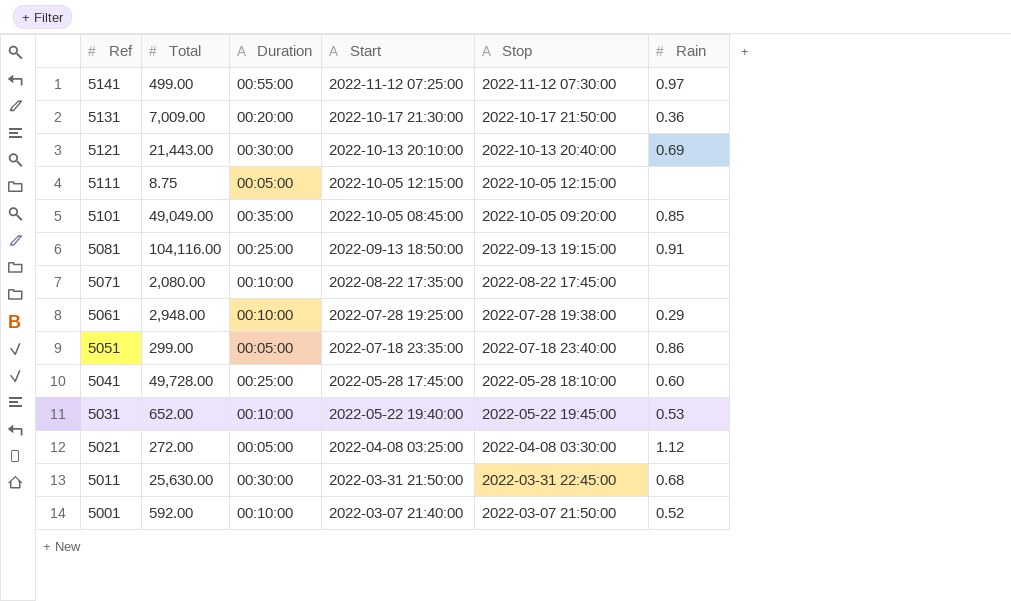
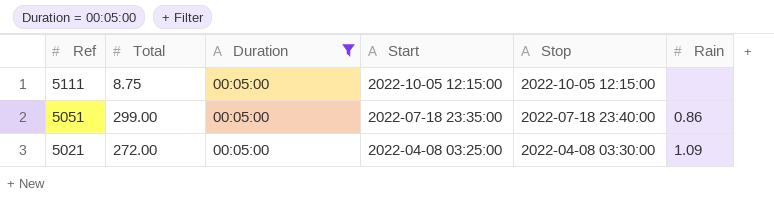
filter: none -> Duration = 00:05:00
5021 | Rain: 1.12 -> 1.09

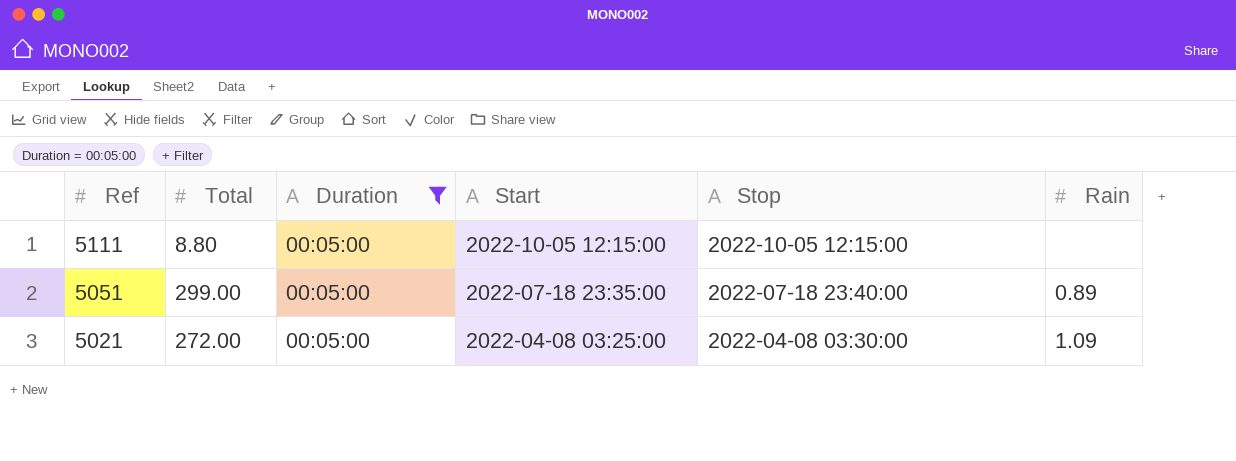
5111 | Total: 8.75 -> 8.80
5051 | Rain: 0.86 -> 0.89

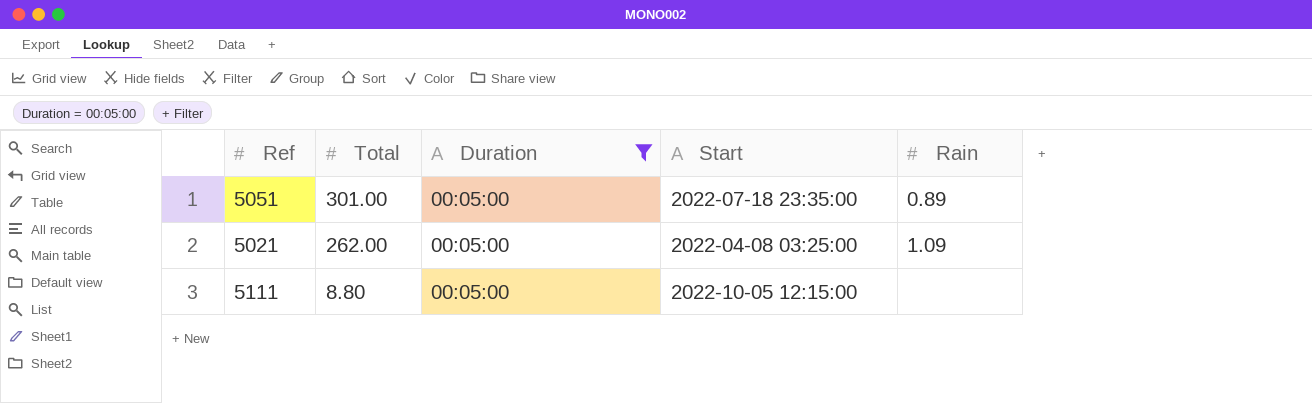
row order: Ref descending -> Total descending
column Stop | position: 5 -> none
5051 | Total: 299.00 -> 301.00
5021 | Total: 272.00 -> 262.00

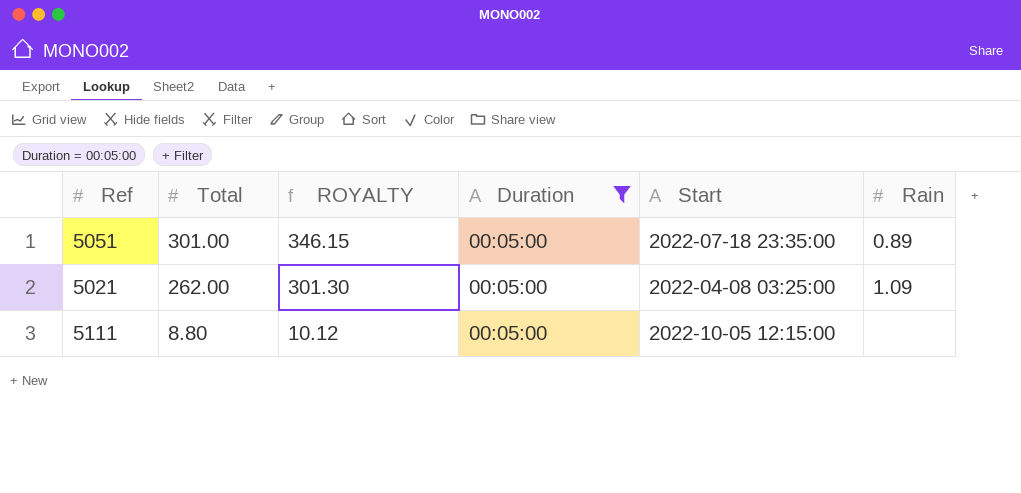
column ROYALTY | formula: none -> [Total] * 1.15

